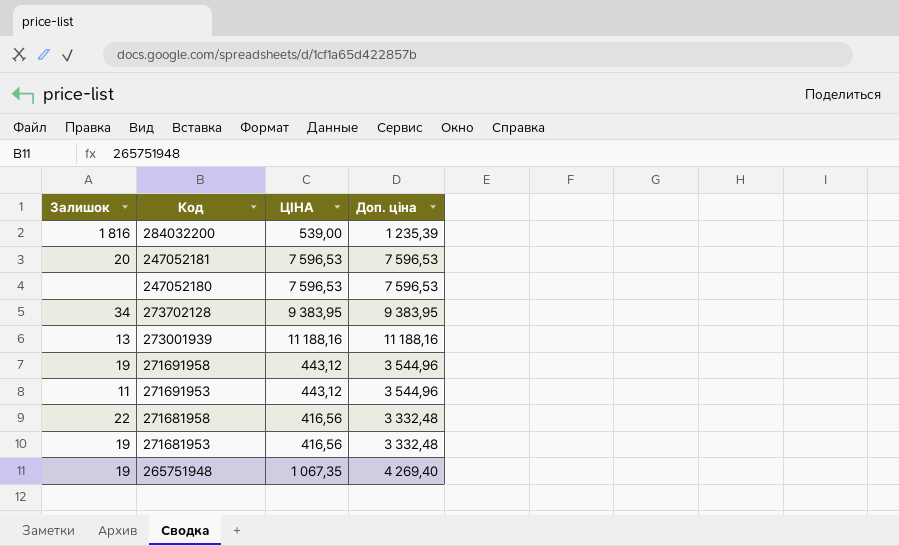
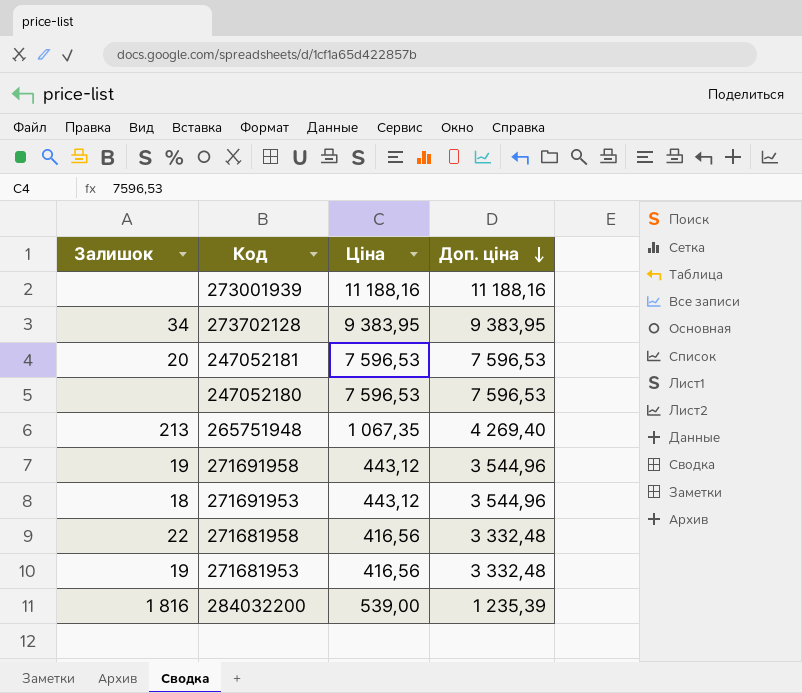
row order: none -> Доп. ціна descending
column name: ЦІНА -> Ціна
273001939 | Залишок: 13 -> none
265751948 | Залишок: 19 -> 213
271691953 | Залишок: 11 -> 18

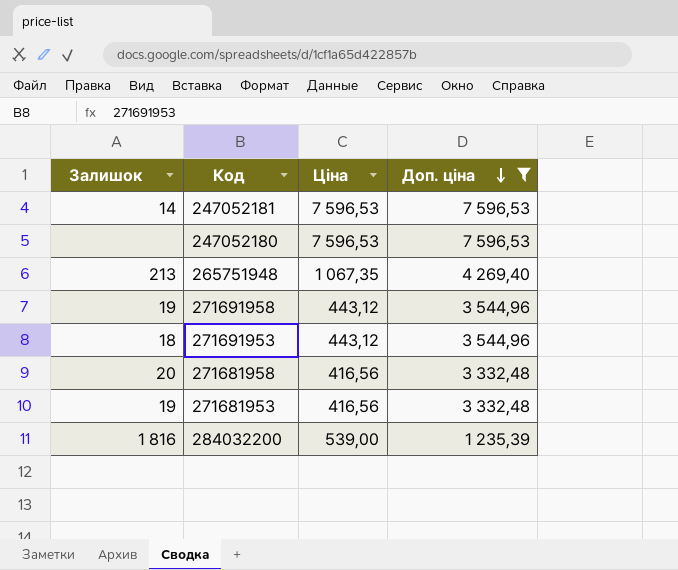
filter: none -> Доп. ціна <= 7 596,53
247052181 | Залишок: 20 -> 14
271681958 | Залишок: 22 -> 20

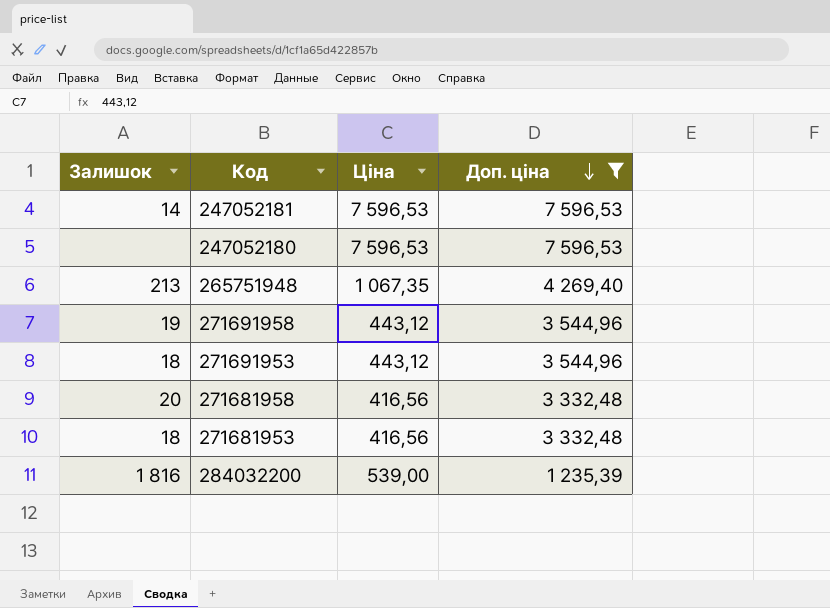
271681953 | Залишок: 19 -> 18

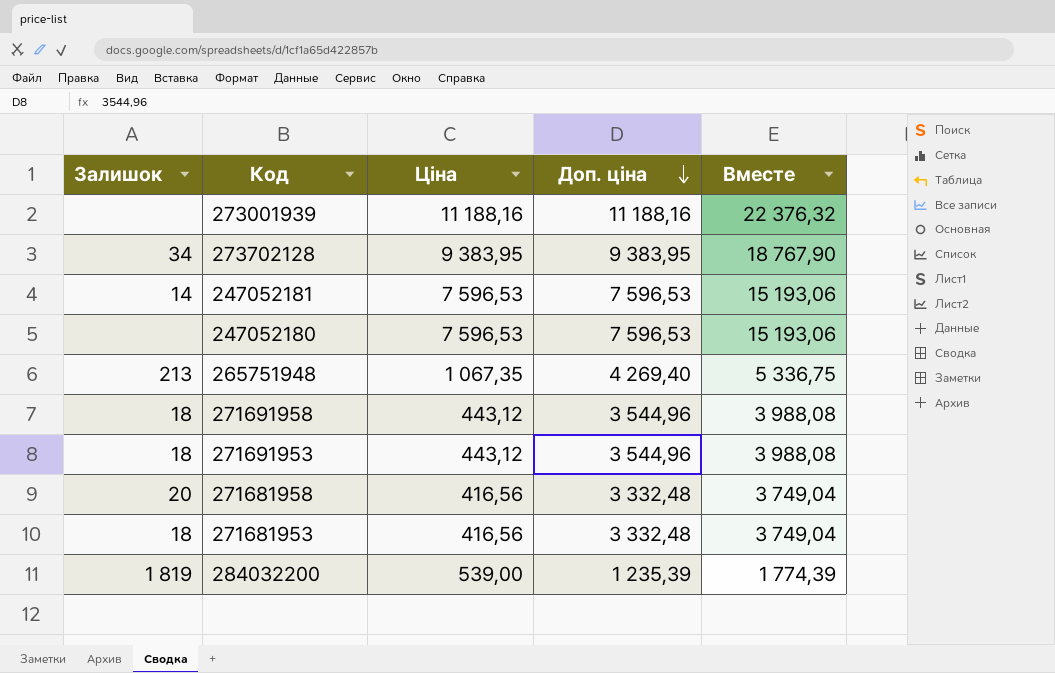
filter: Доп. ціна <= 7 596,53 -> none
column Вместе | formula: none -> [Ціна] + [Доп. ціна]
271691958 | Залишок: 19 -> 18
284032200 | Залишок: 1 816 -> 1 819

